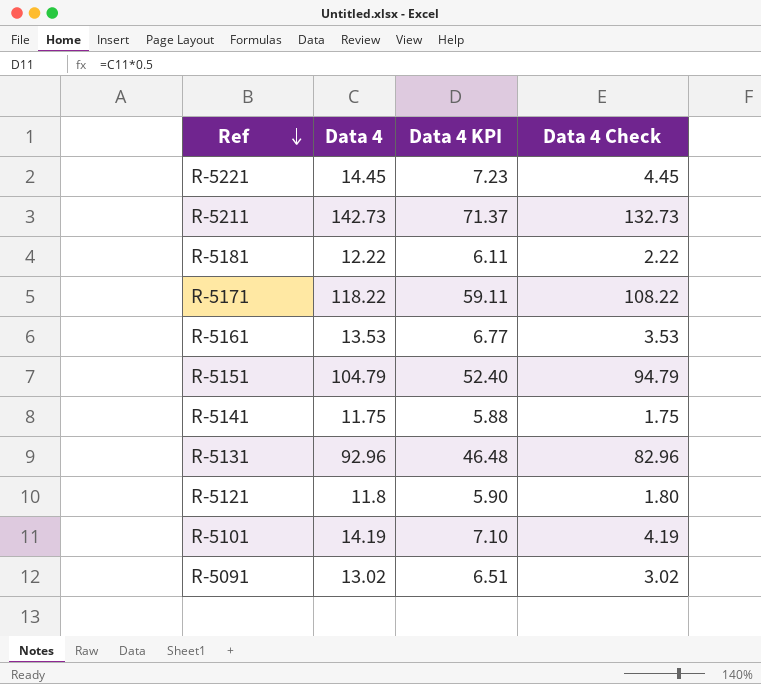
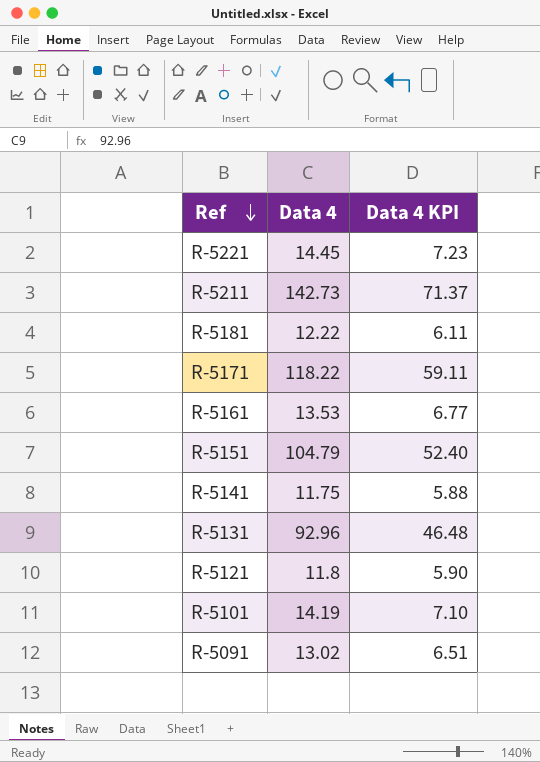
column Data 4 Check | formula: [Data 4] - 10 -> none

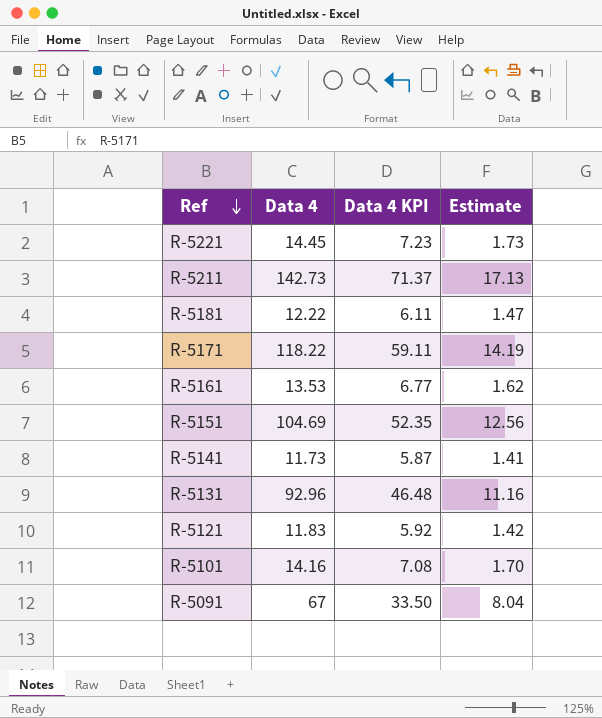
column Estimate | formula: none -> [Data 4] * 0.12
R-5151 | Data 4: 104.79 -> 104.69
R-5151 | Data 4 KPI: 52.40 -> 52.35
R-5141 | Data 4: 11.75 -> 11.73
R-5141 | Data 4 KPI: 5.88 -> 5.87
R-5121 | Data 4: 11.8 -> 11.83
R-5121 | Data 4 KPI: 5.90 -> 5.92
R-5101 | Data 4: 14.19 -> 14.16
R-5101 | Data 4 KPI: 7.10 -> 7.08
R-5091 | Data 4: 13.02 -> 67
R-5091 | Data 4 KPI: 6.51 -> 33.50

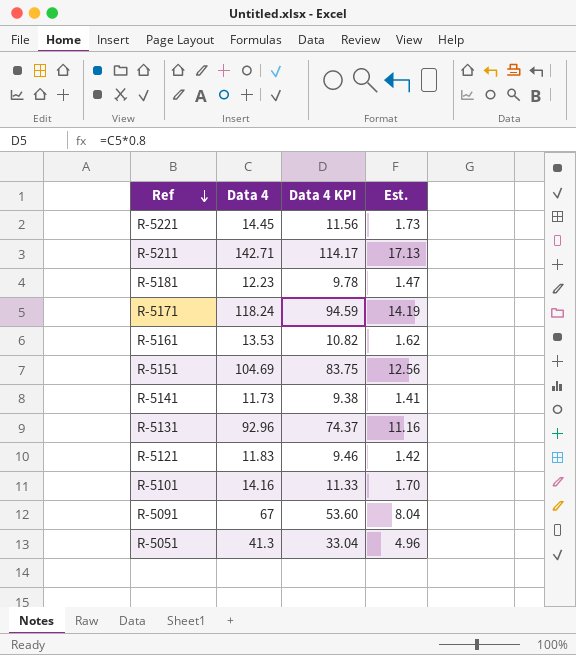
column Data 4 KPI | formula: [Data 4] * 0.5 -> [Data 4] * 0.8
column name: Estimate -> Est.
R-5211 | Data 4: 142.73 -> 142.71
R-5181 | Data 4: 12.22 -> 12.23
R-5171 | Data 4: 118.22 -> 118.24
row R-5051: none -> 41.3 | 33.04 | 4.96

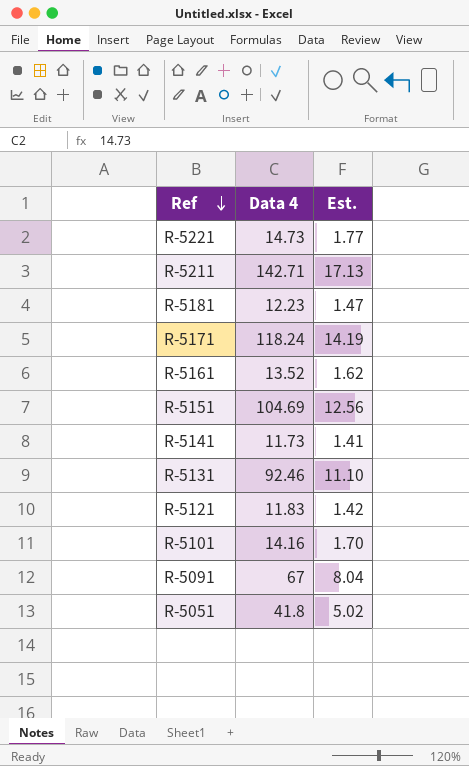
column Data 4 KPI | formula: [Data 4] * 0.8 -> none
R-5221 | Data 4: 14.45 -> 14.73
R-5221 | Est.: 1.73 -> 1.77
R-5161 | Data 4: 13.53 -> 13.52
R-5131 | Data 4: 92.96 -> 92.46
R-5131 | Est.: 11.16 -> 11.10
R-5051 | Data 4: 41.3 -> 41.8
R-5051 | Est.: 4.96 -> 5.02

